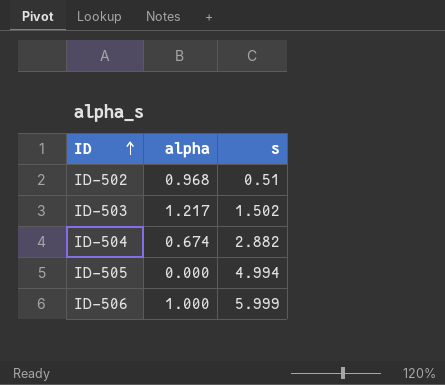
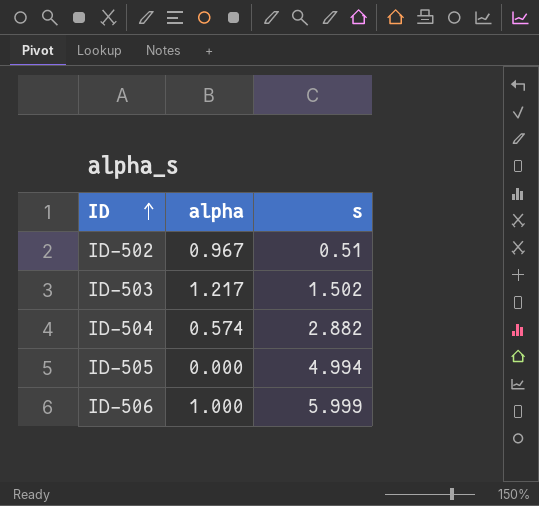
ID-502 | alpha: 0.968 -> 0.967
ID-504 | alpha: 0.674 -> 0.574

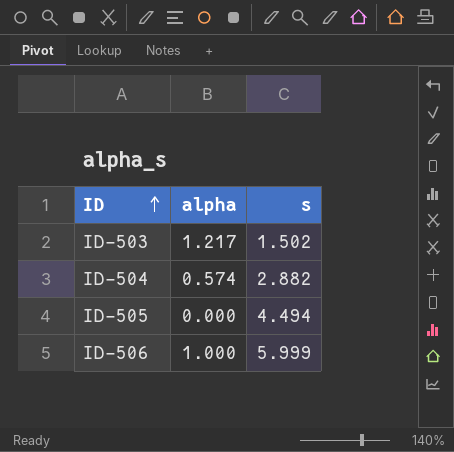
row ID-502: 0.967 | 0.51 -> none
ID-505 | s: 4.994 -> 4.494

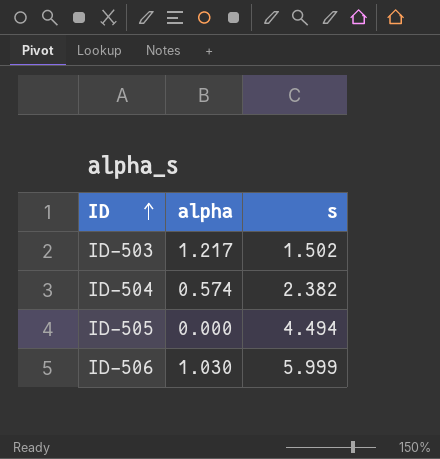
ID-504 | s: 2.882 -> 2.382
ID-506 | alpha: 1.000 -> 1.030

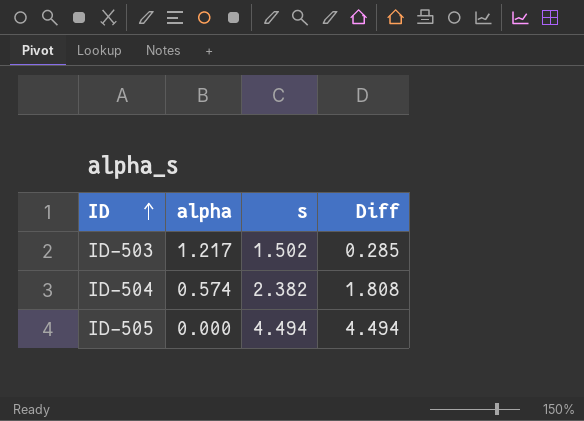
column Diff | formula: none -> [s] - [alpha]
row ID-506: 1.030 | 5.999 -> none

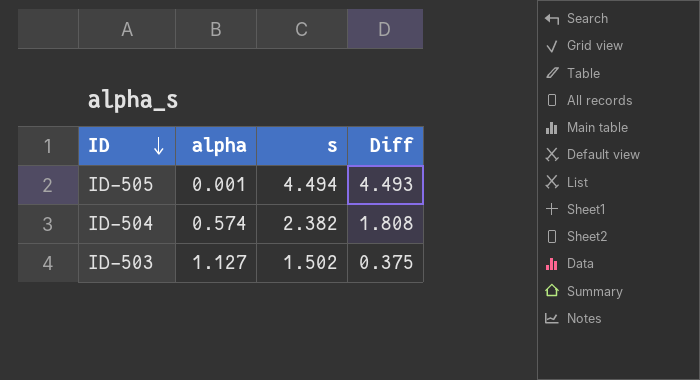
row order: ID ascending -> ID descending
ID-505 | alpha: 0.000 -> 0.001
ID-505 | Diff: 4.494 -> 4.493
ID-503 | alpha: 1.217 -> 1.127
ID-503 | Diff: 0.285 -> 0.375

